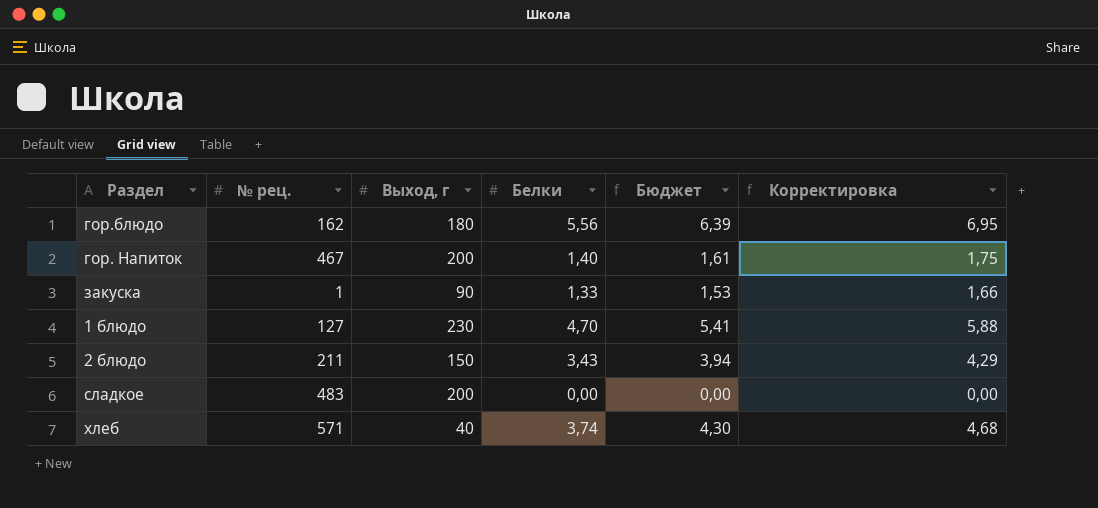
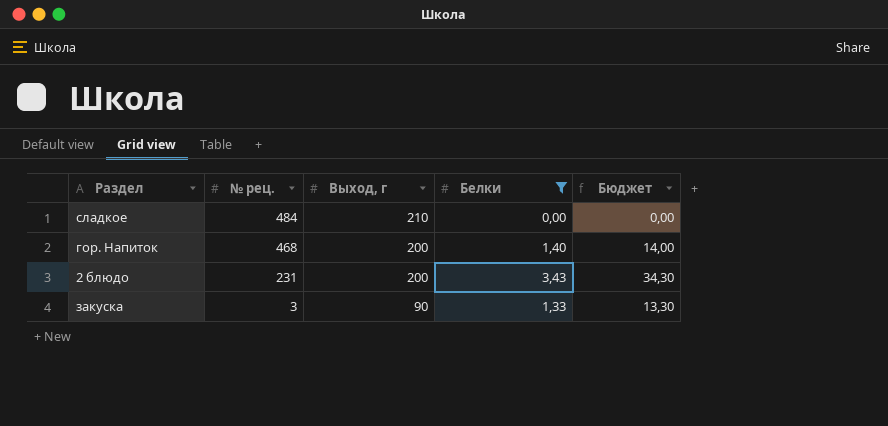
filter: none -> Белки <= 3,43
row order: none -> № рец. descending
column Корректировка | formula: [Белки] * 1,25 -> none
column Бюджет | formula: [Белки] * 1,15 -> [Белки] * 10
сладкое | № рец.: 483 -> 484
сладкое | Выход, г: 200 -> 210
гор. Напиток | № рец.: 467 -> 468
2 блюдо | № рец.: 211 -> 231
2 блюдо | Выход, г: 150 -> 200
закуска | № рец.: 1 -> 3

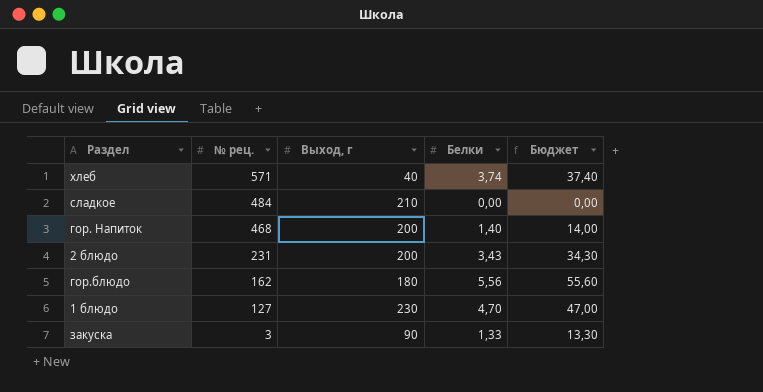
filter: Белки <= 3,43 -> none

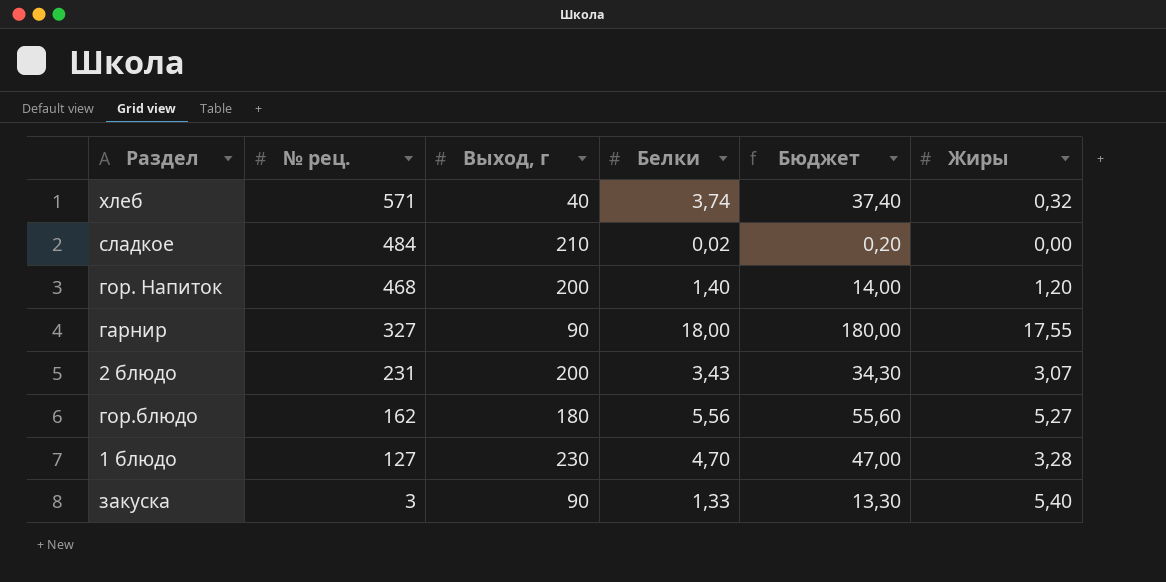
column Жиры | position: none -> 6
сладкое | Белки: 0,00 -> 0,02
сладкое | Бюджет: 0,00 -> 0,20
row гарнир: none -> 327 | 90 | 18,00 | 180,00 | 17,55

